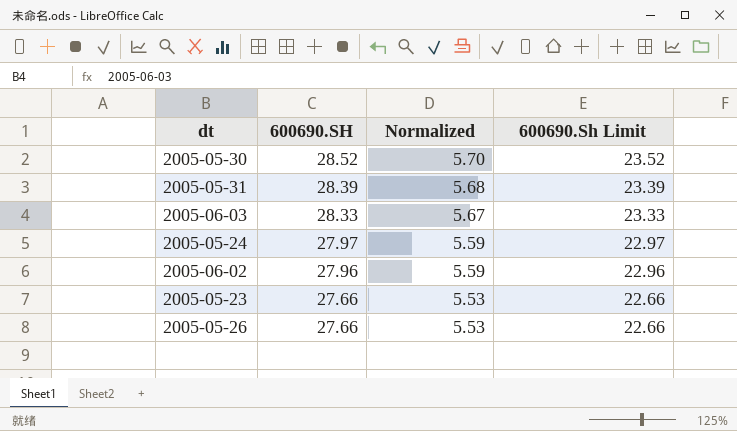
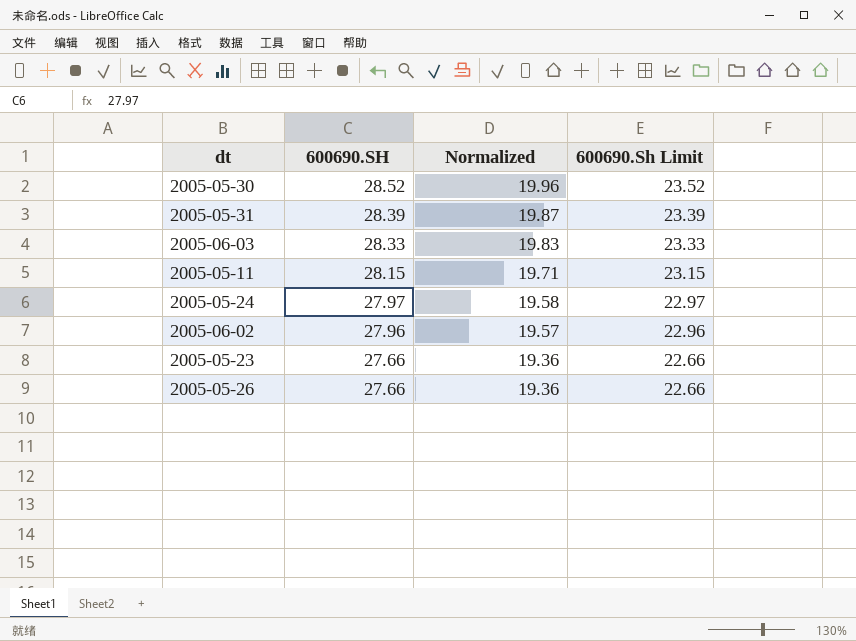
column Normalized | formula: [600690.SH] * 0.2 -> [600690.SH] * 0.7
row 2005-05-11: none -> 28.15 | 19.71 | 23.15

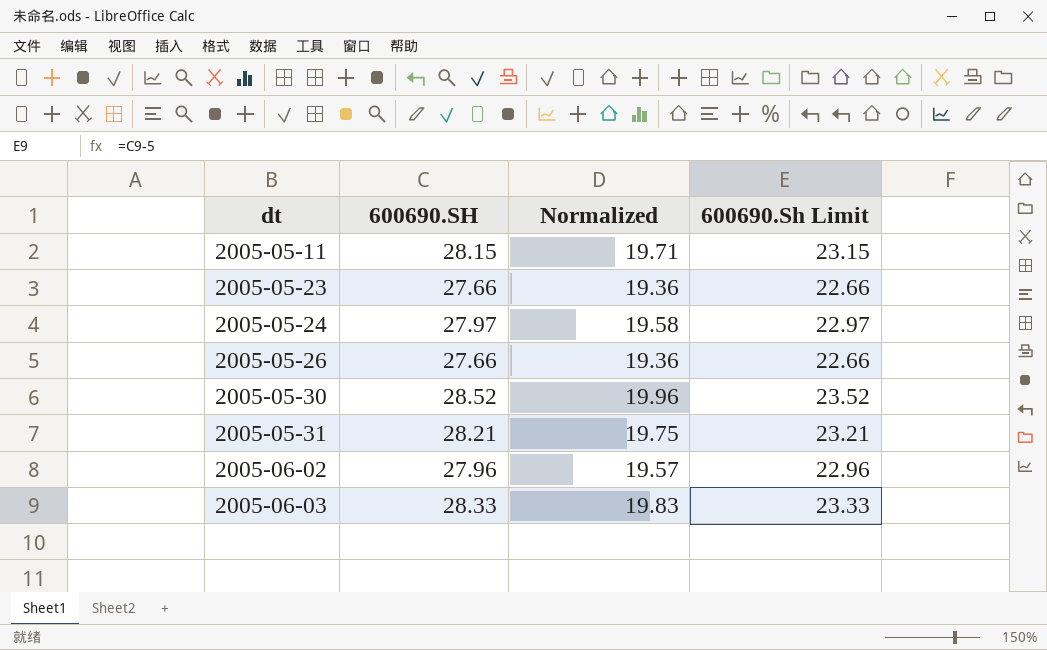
row order: 600690.SH descending -> dt ascending
2005-05-31 | 600690.SH: 28.39 -> 28.21
2005-05-31 | Normalized: 19.87 -> 19.75
2005-05-31 | 600690.Sh Limit: 23.39 -> 23.21

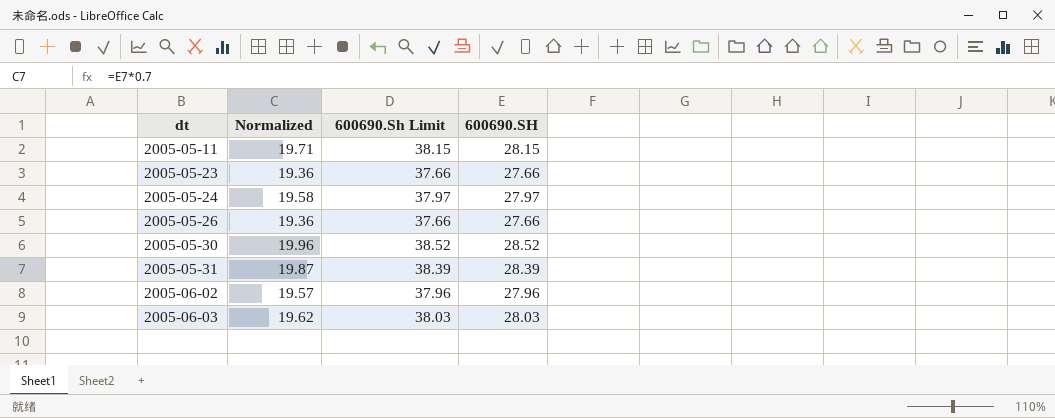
column 600690.Sh Limit | formula: [600690.SH] - 5 -> [600690.SH] + 10
column 600690.SH | position: 2 -> 4
2005-05-31 | Normalized: 19.75 -> 19.87
2005-05-31 | 600690.SH: 28.21 -> 28.39
2005-06-03 | Normalized: 19.83 -> 19.62
2005-06-03 | 600690.SH: 28.33 -> 28.03

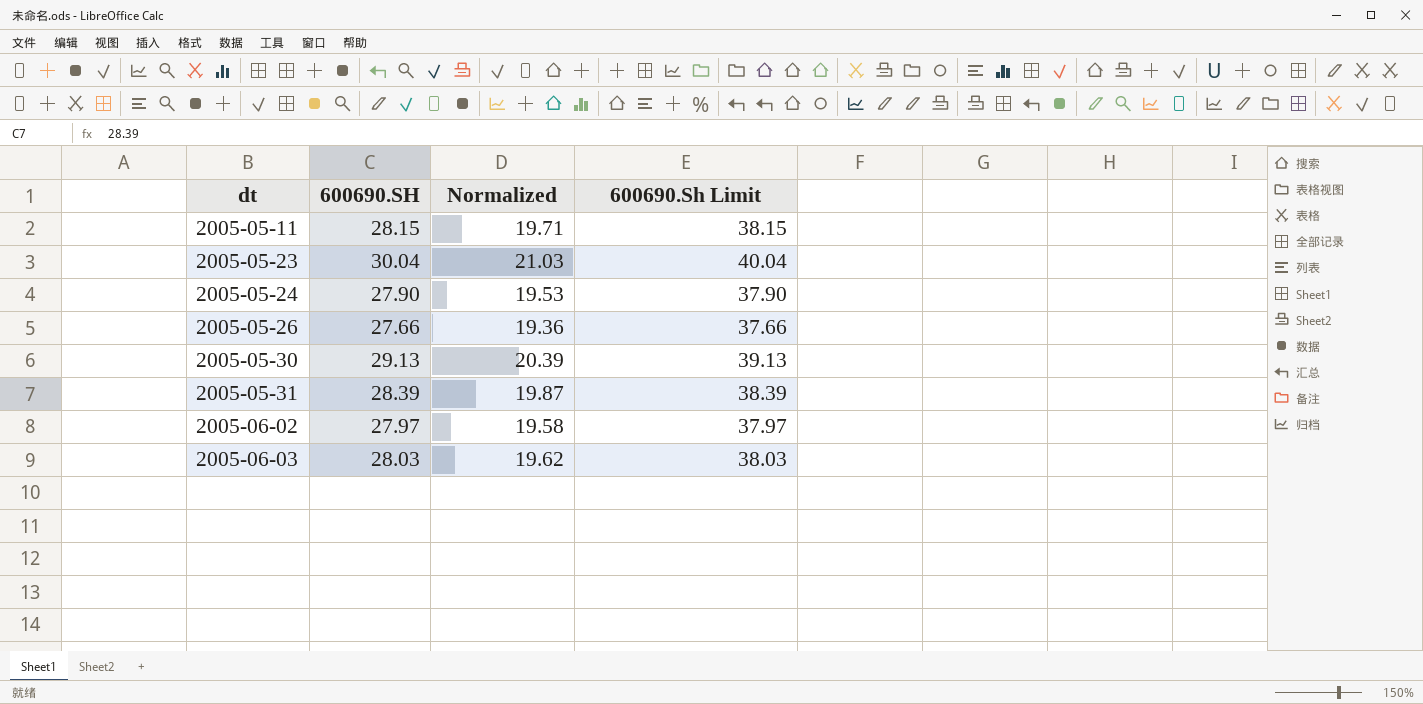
column 600690.SH | position: 4 -> 2
2005-05-23 | 600690.SH: 27.66 -> 30.04
2005-05-23 | Normalized: 19.36 -> 21.03
2005-05-23 | 600690.Sh Limit: 37.66 -> 40.04
2005-05-24 | 600690.SH: 27.97 -> 27.90
2005-05-24 | Normalized: 19.58 -> 19.53
2005-05-24 | 600690.Sh Limit: 37.97 -> 37.90
2005-05-30 | 600690.SH: 28.52 -> 29.13
2005-05-30 | Normalized: 19.96 -> 20.39
2005-05-30 | 600690.Sh Limit: 38.52 -> 39.13
2005-06-02 | 600690.SH: 27.96 -> 27.97
2005-06-02 | Normalized: 19.57 -> 19.58
2005-06-02 | 600690.Sh Limit: 37.96 -> 37.97

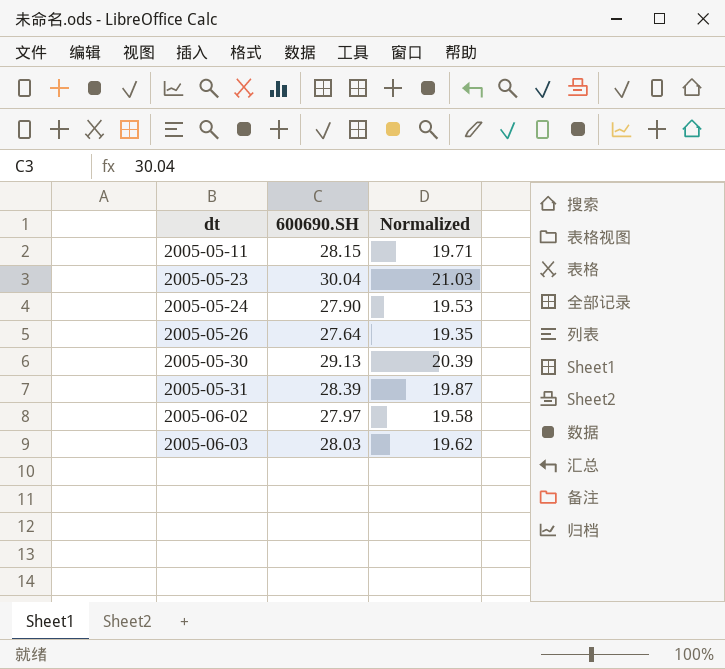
column 600690.Sh Limit | formula: [600690.SH] + 10 -> none
2005-05-26 | 600690.SH: 27.66 -> 27.64
2005-05-26 | Normalized: 19.36 -> 19.35

